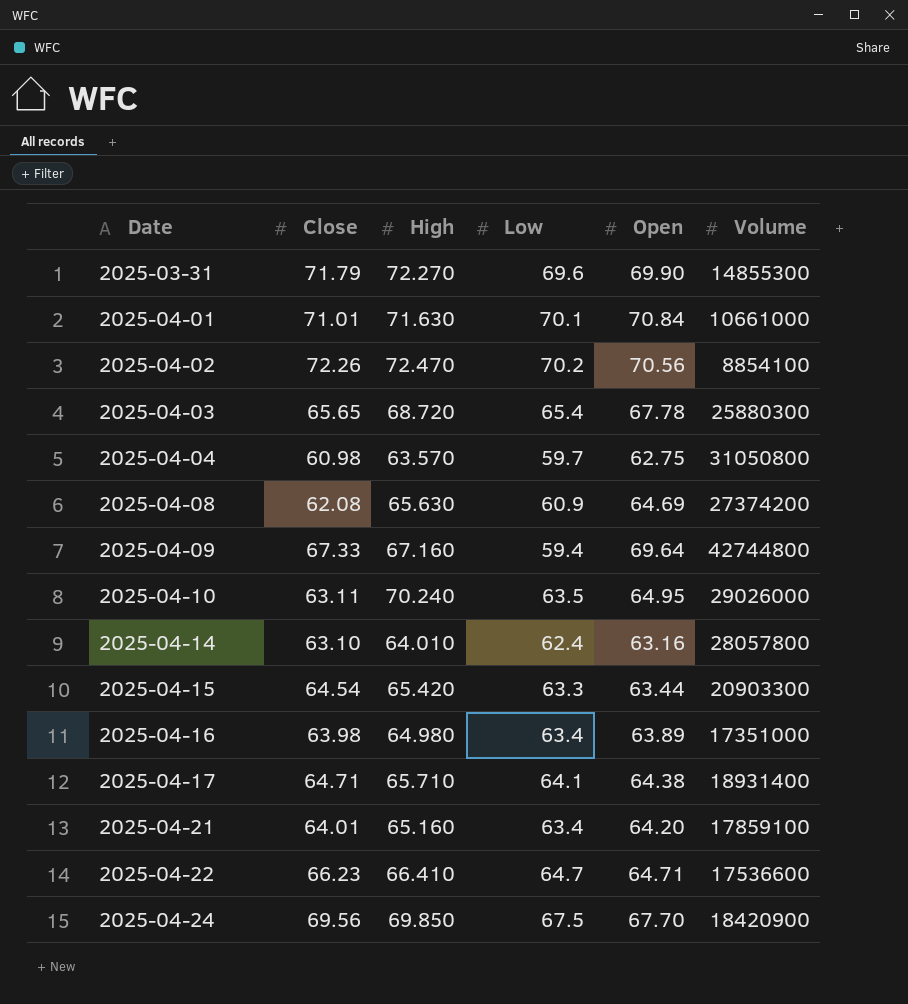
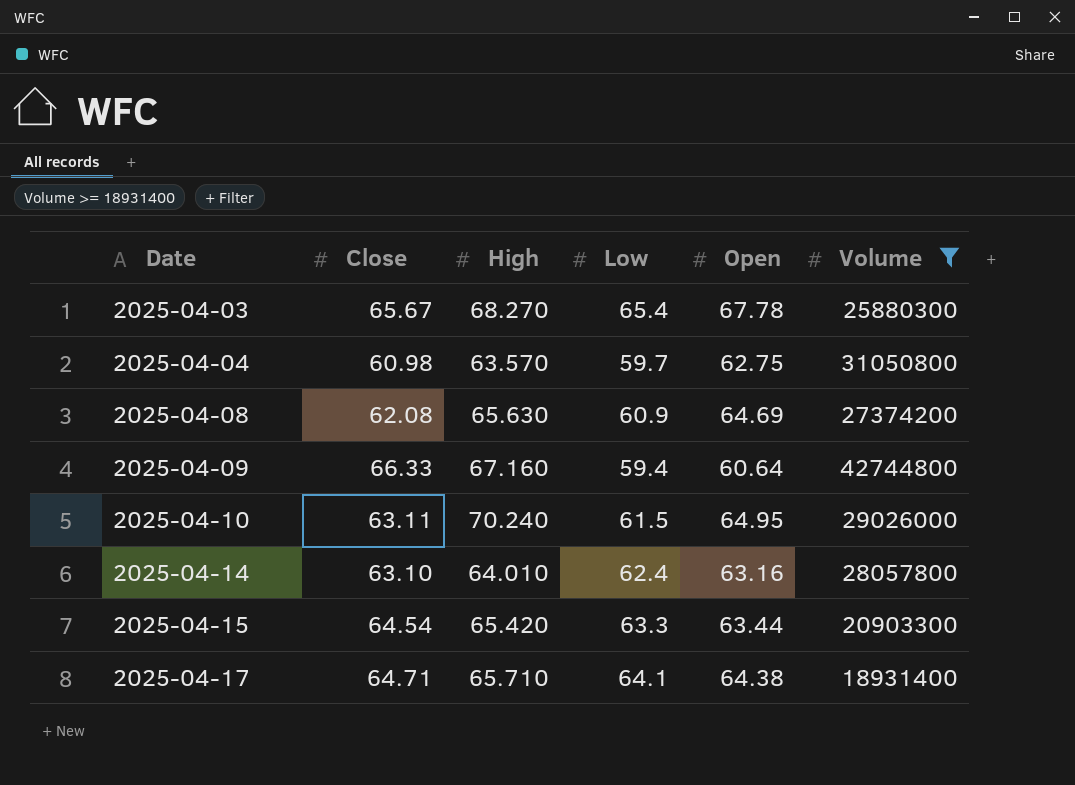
filter: none -> Volume >= 18931400
2025-04-03 | Close: 65.65 -> 65.67
2025-04-03 | High: 68.720 -> 68.270
2025-04-09 | Close: 67.33 -> 66.33
2025-04-09 | Open: 69.64 -> 60.64
2025-04-10 | Low: 63.5 -> 61.5

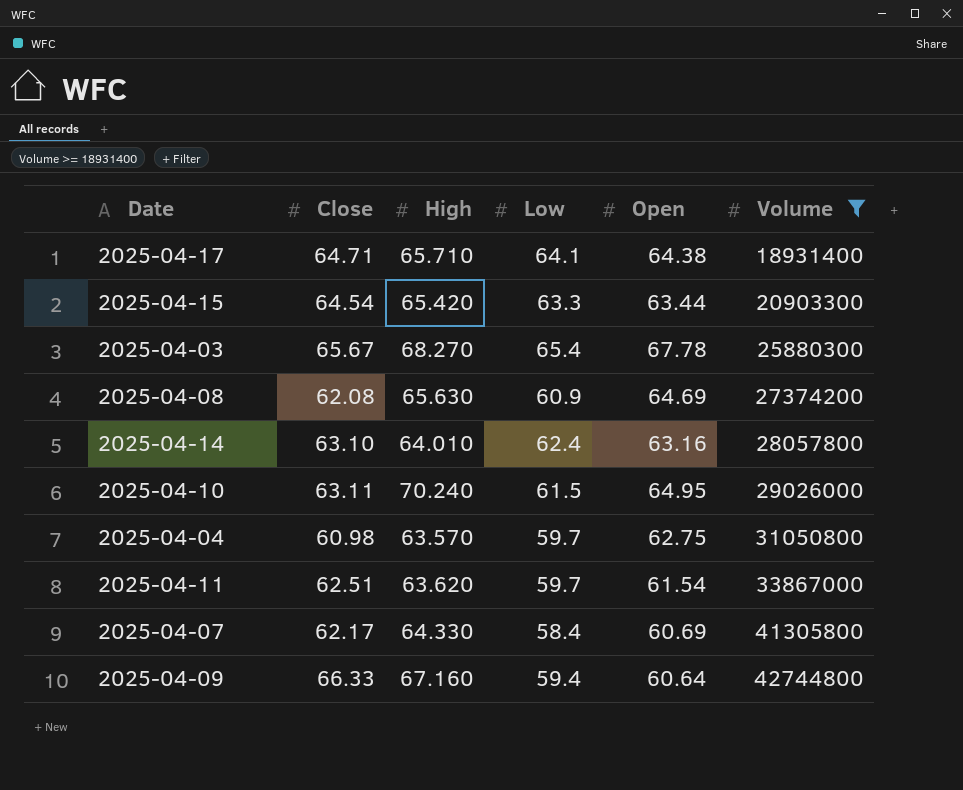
row order: Date ascending -> Volume ascending
row 2025-04-11: none -> 62.51 | 63.620 | 59.7 | 61.54 | 33867000
row 2025-04-07: none -> 62.17 | 64.330 | 58.4 | 60.69 | 41305800

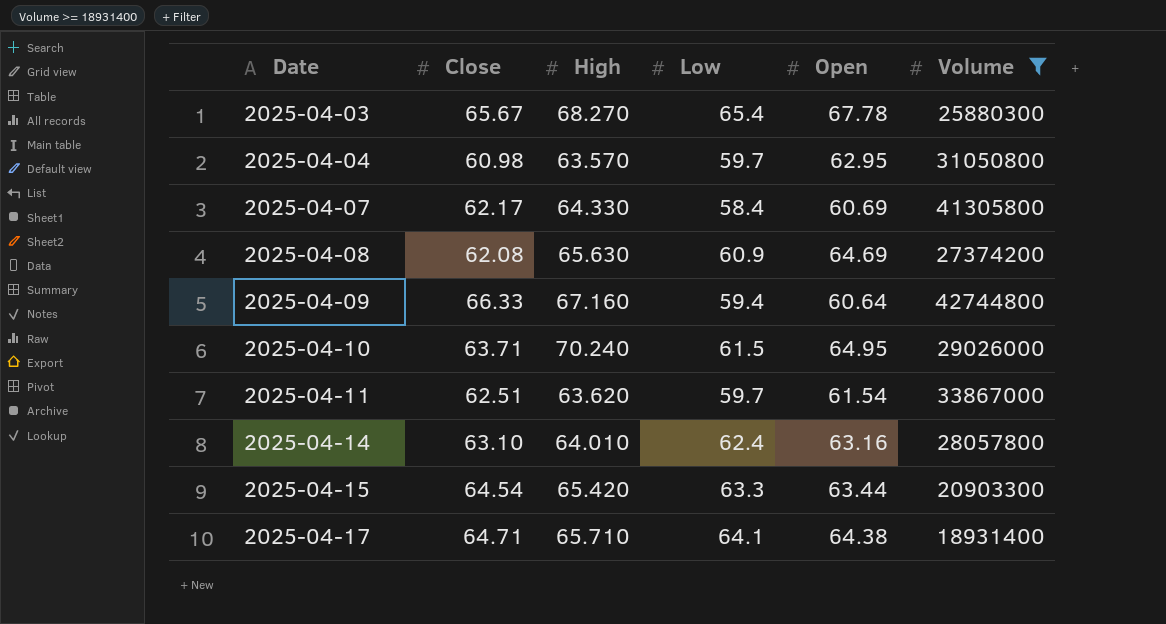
row order: Volume ascending -> Date ascending
2025-04-04 | Open: 62.75 -> 62.95
2025-04-10 | Close: 63.11 -> 63.71

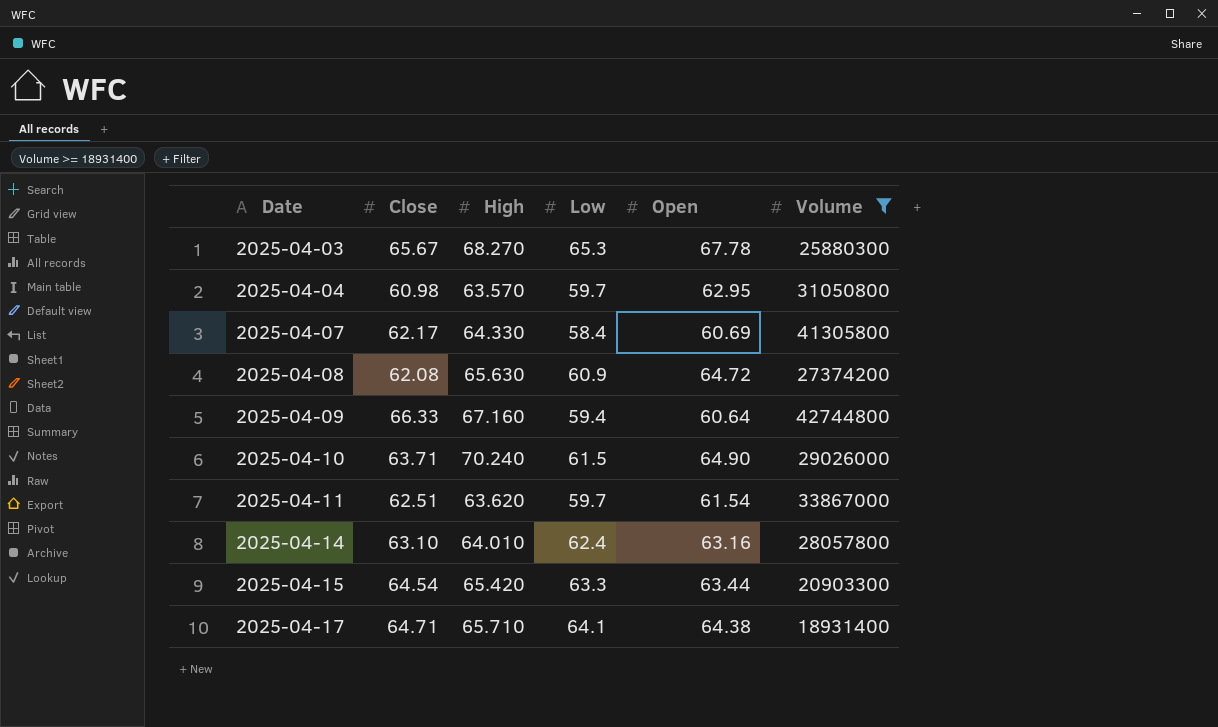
2025-04-03 | Low: 65.4 -> 65.3
2025-04-08 | Open: 64.69 -> 64.72
2025-04-10 | Open: 64.95 -> 64.90

